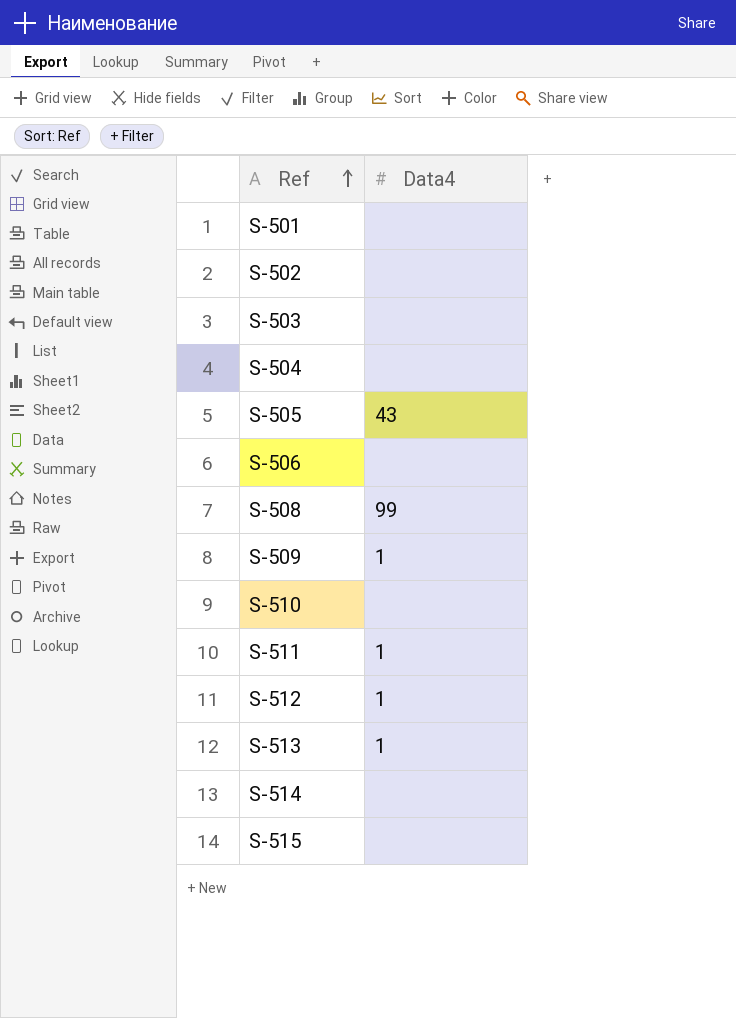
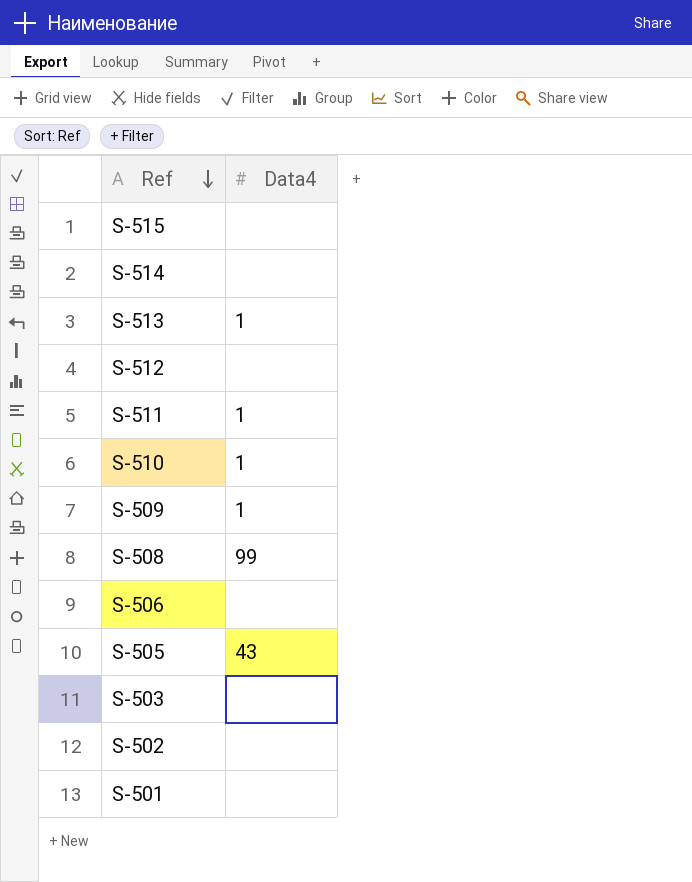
row order: Ref ascending -> Ref descending
row S-504: none -> none
S-512 | Data4: 1 -> none
S-510 | Data4: none -> 1

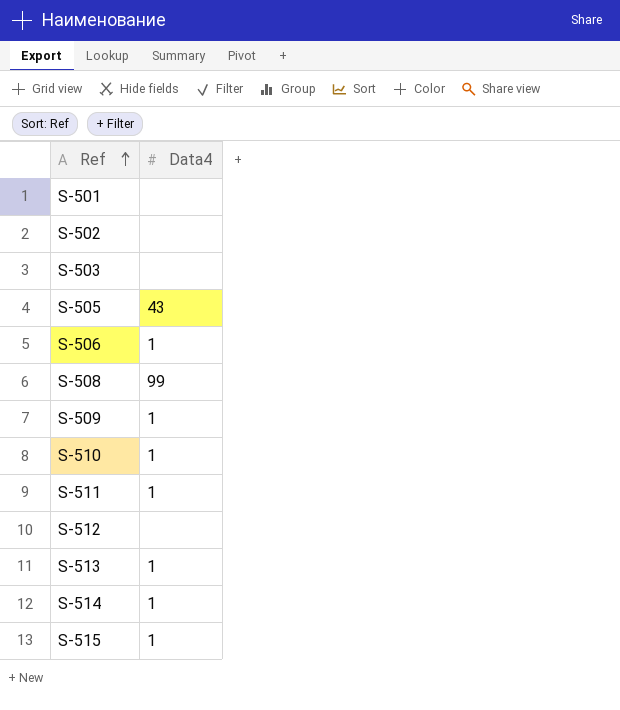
row order: Ref descending -> Ref ascending
S-506 | Data4: none -> 1
S-514 | Data4: none -> 1
S-515 | Data4: none -> 1

